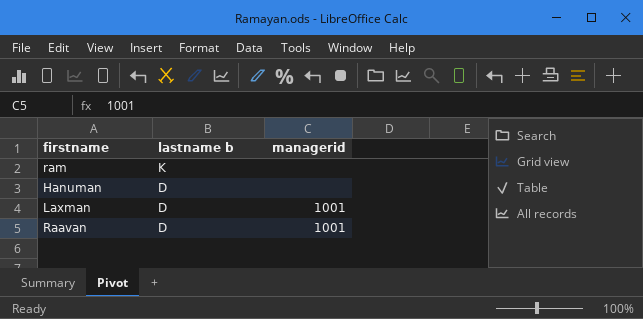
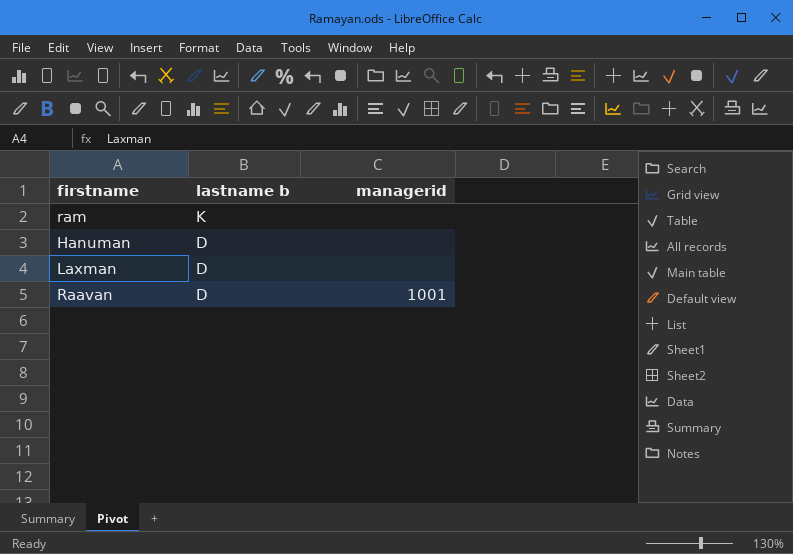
Laxman | managerid: 1001 -> none

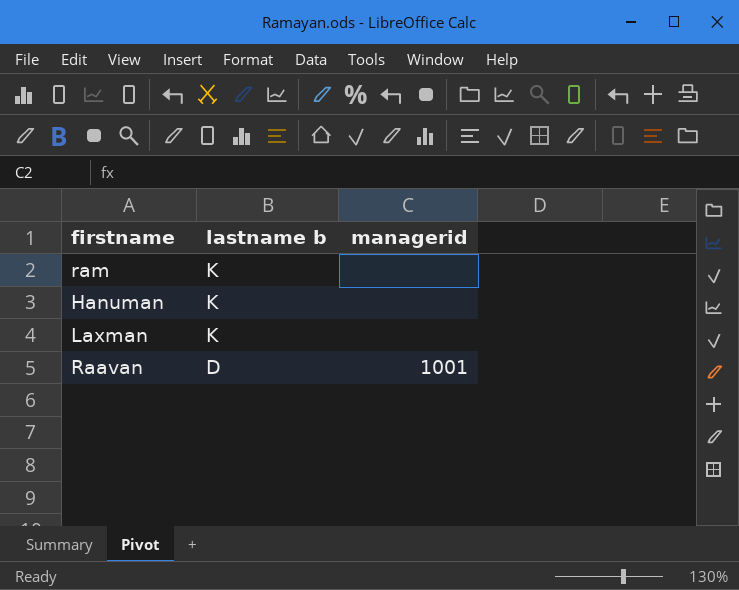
Hanuman | lastname b: D -> K
Laxman | lastname b: D -> K

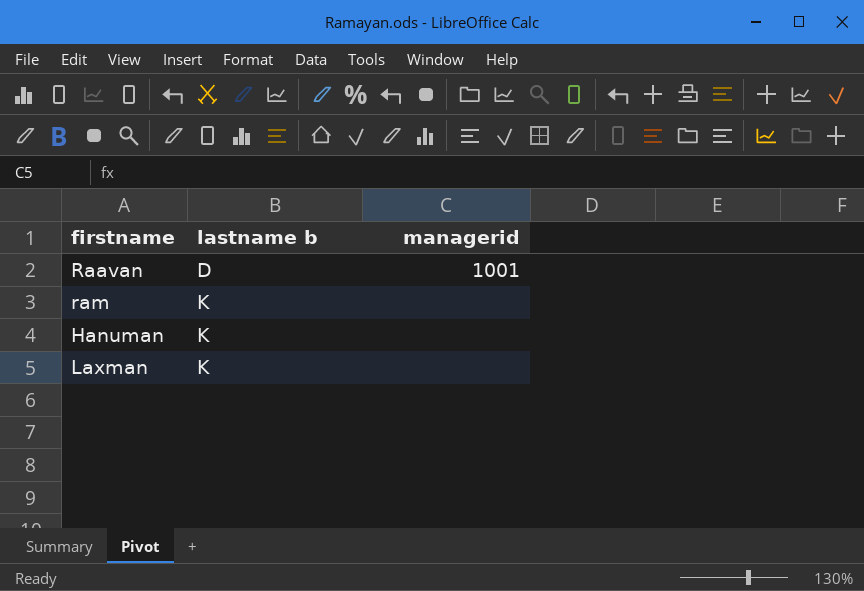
row order: lastname b descending -> lastname b ascending

